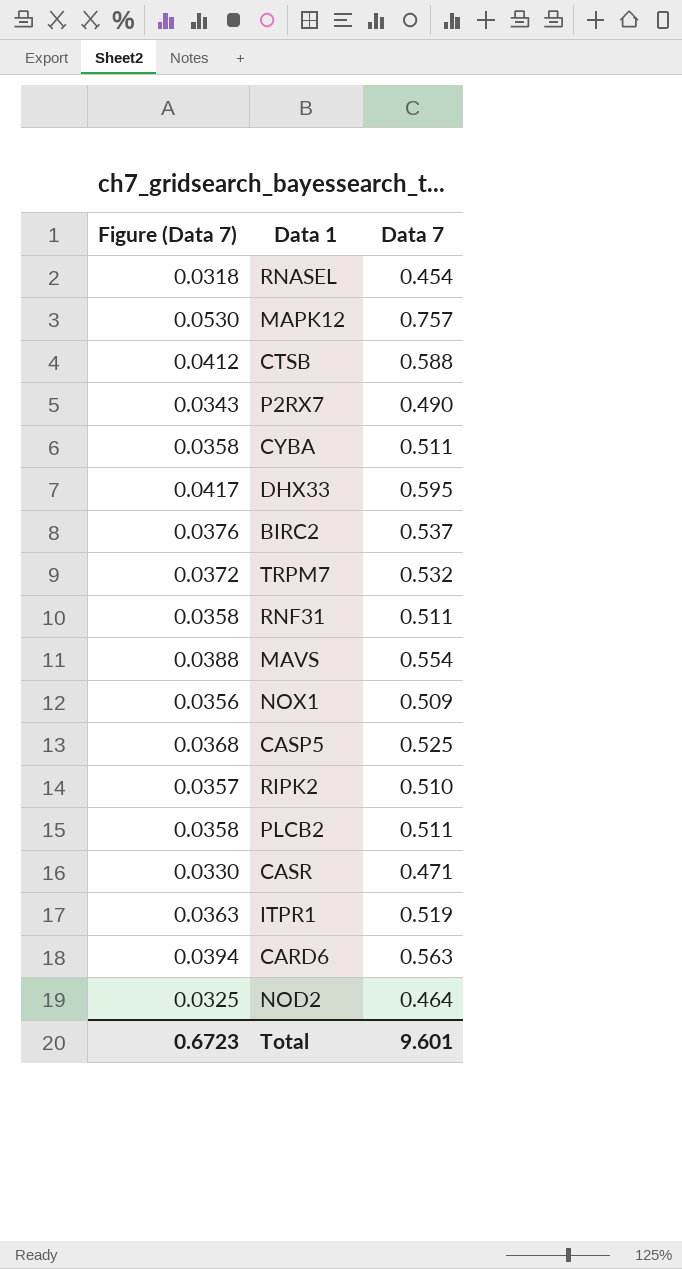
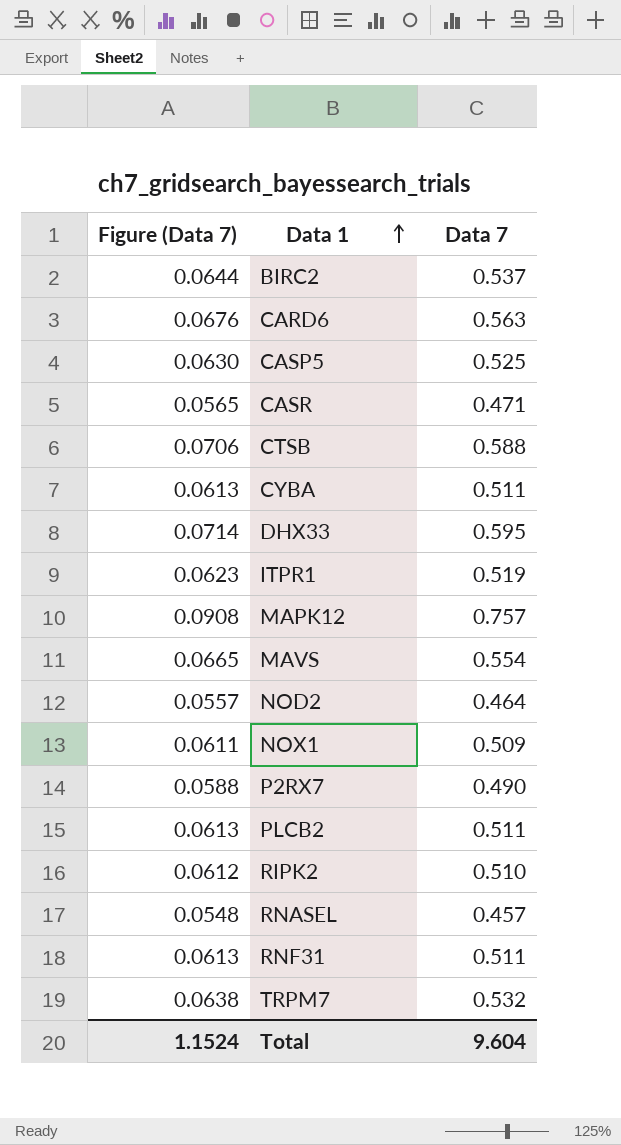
row order: none -> Data 1 ascending
column Figure (Data 7) | formula: [Data 7] * 0.07 -> [Data 7] * 0.12
RNASEL | Data 7: 0.454 -> 0.457
Total | Figure (Data 7): 0.6723 -> 1.1524
Total | Data 7: 9.601 -> 9.604

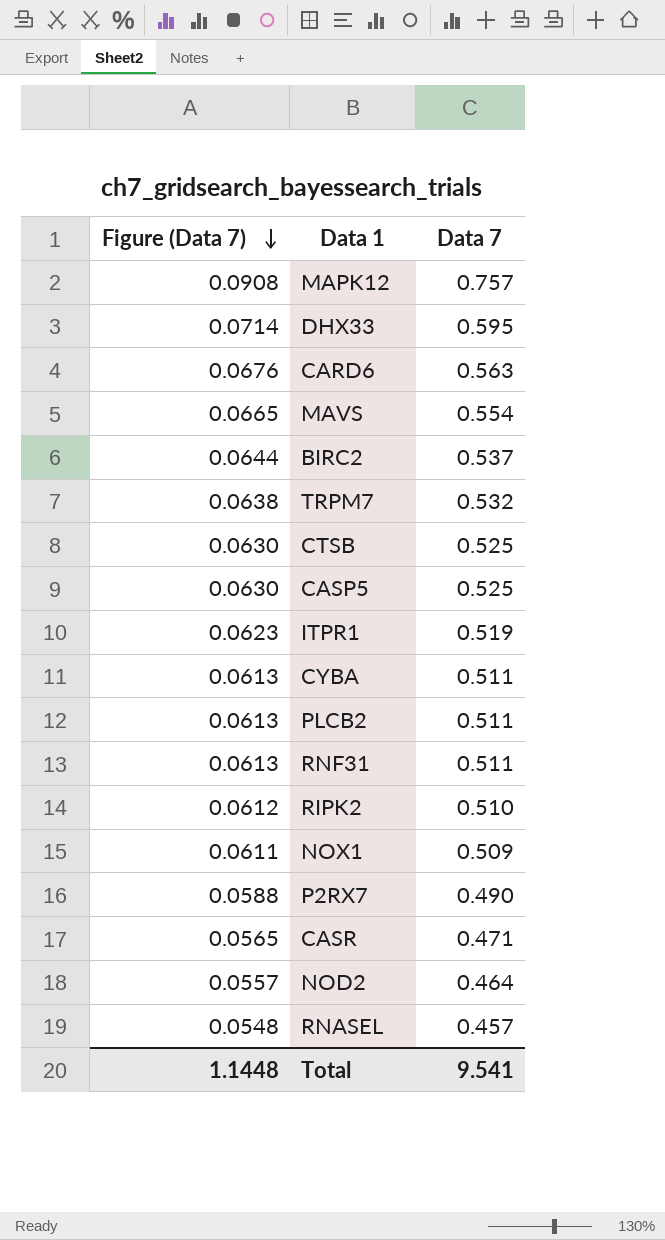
row order: Data 1 ascending -> Figure (Data 7) descending
CTSB | Figure (Data 7): 0.0706 -> 0.0630
CTSB | Data 7: 0.588 -> 0.525
Total | Figure (Data 7): 1.1524 -> 1.1448
Total | Data 7: 9.604 -> 9.541

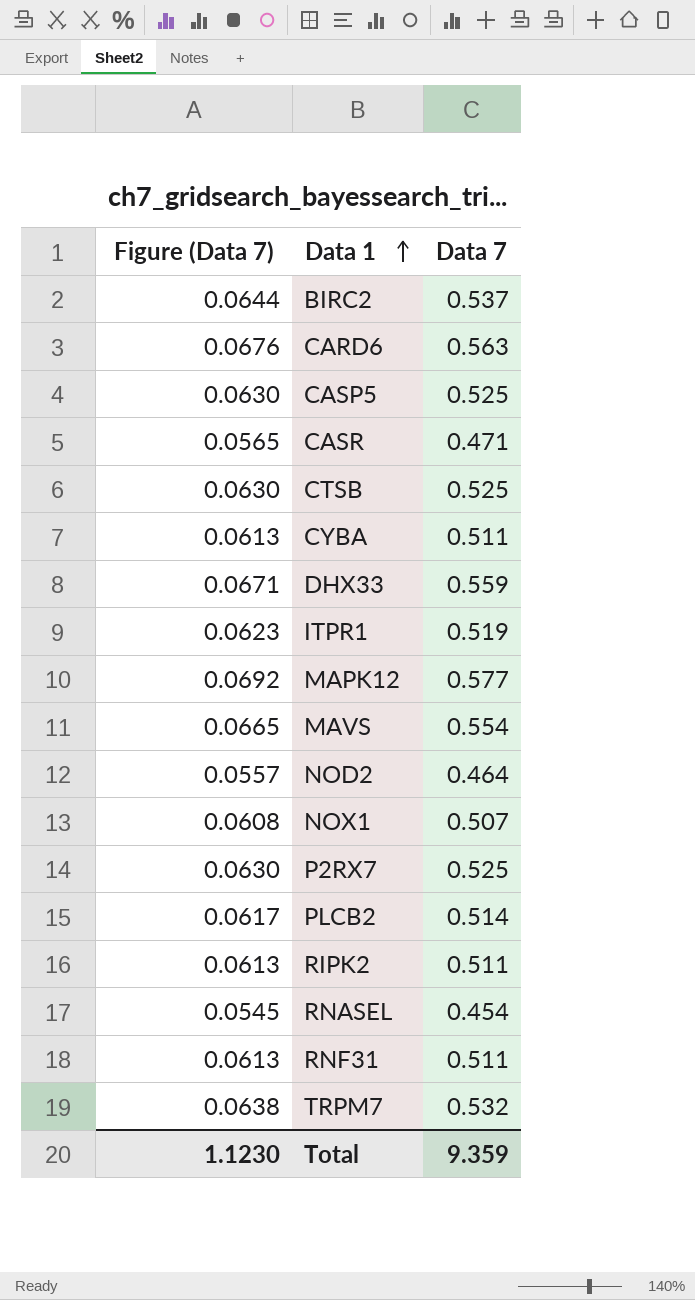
row order: Figure (Data 7) descending -> Data 1 ascending
DHX33 | Figure (Data 7): 0.0714 -> 0.0671
DHX33 | Data 7: 0.595 -> 0.559
MAPK12 | Figure (Data 7): 0.0908 -> 0.0692
MAPK12 | Data 7: 0.757 -> 0.577
NOX1 | Figure (Data 7): 0.0611 -> 0.0608
NOX1 | Data 7: 0.509 -> 0.507
P2RX7 | Figure (Data 7): 0.0588 -> 0.0630
P2RX7 | Data 7: 0.490 -> 0.525
PLCB2 | Figure (Data 7): 0.0613 -> 0.0617
PLCB2 | Data 7: 0.511 -> 0.514
RIPK2 | Figure (Data 7): 0.0612 -> 0.0613
RIPK2 | Data 7: 0.510 -> 0.511
RNASEL | Figure (Data 7): 0.0548 -> 0.0545
RNASEL | Data 7: 0.457 -> 0.454
Total | Figure (Data 7): 1.1448 -> 1.1230
Total | Data 7: 9.541 -> 9.359

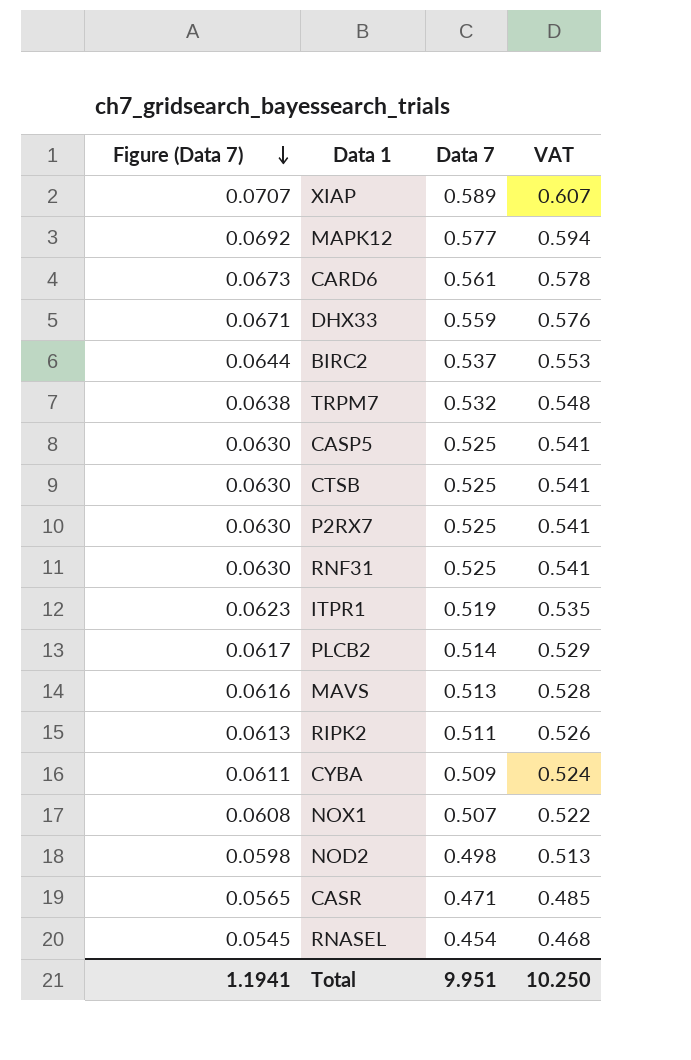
row order: Data 1 ascending -> Figure (Data 7) descending
column VAT | formula: none -> [Data 7] * 1.03
row XIAP: none -> 0.0707 | 0.589 | 0.607
CARD6 | Figure (Data 7): 0.0676 -> 0.0673
CARD6 | Data 7: 0.563 -> 0.561
RNF31 | Figure (Data 7): 0.0613 -> 0.0630
RNF31 | Data 7: 0.511 -> 0.525
MAVS | Figure (Data 7): 0.0665 -> 0.0616
MAVS | Data 7: 0.554 -> 0.513
CYBA | Figure (Data 7): 0.0613 -> 0.0611
CYBA | Data 7: 0.511 -> 0.509
NOD2 | Figure (Data 7): 0.0557 -> 0.0598
NOD2 | Data 7: 0.464 -> 0.498
Total | Figure (Data 7): 1.1230 -> 1.1941
Total | Data 7: 9.359 -> 9.951

